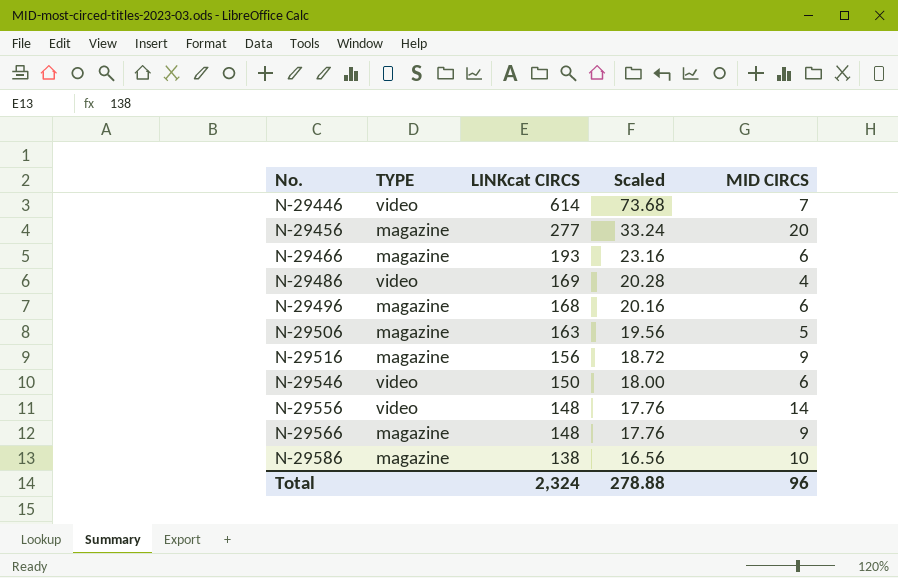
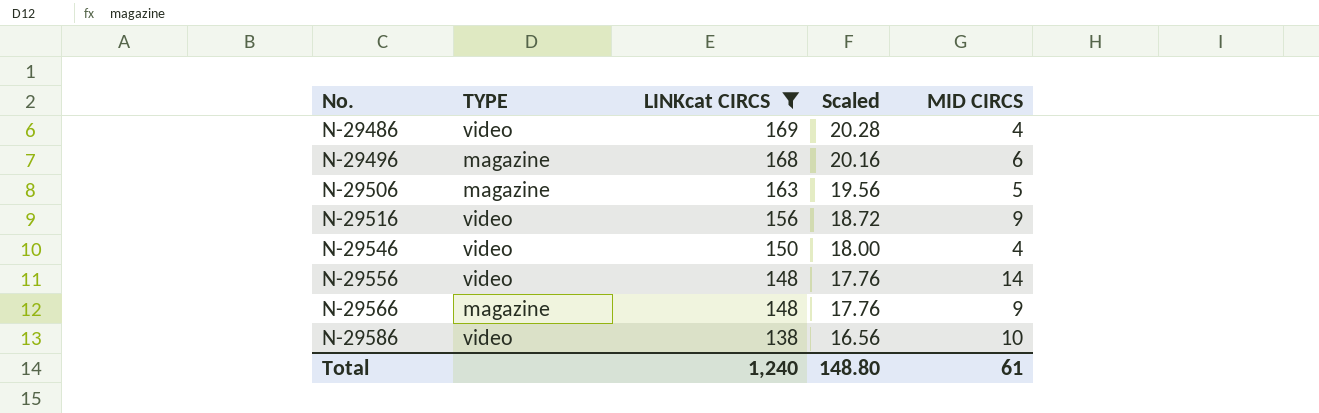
filter: none -> LINKcat CIRCS <= 169
N-29516 | TYPE: magazine -> video
N-29546 | MID CIRCS: 6 -> 4
N-29586 | TYPE: magazine -> video
Total | LINKcat CIRCS: 2,324 -> 1,240
Total | Scaled: 278.88 -> 148.80
Total | MID CIRCS: 96 -> 61

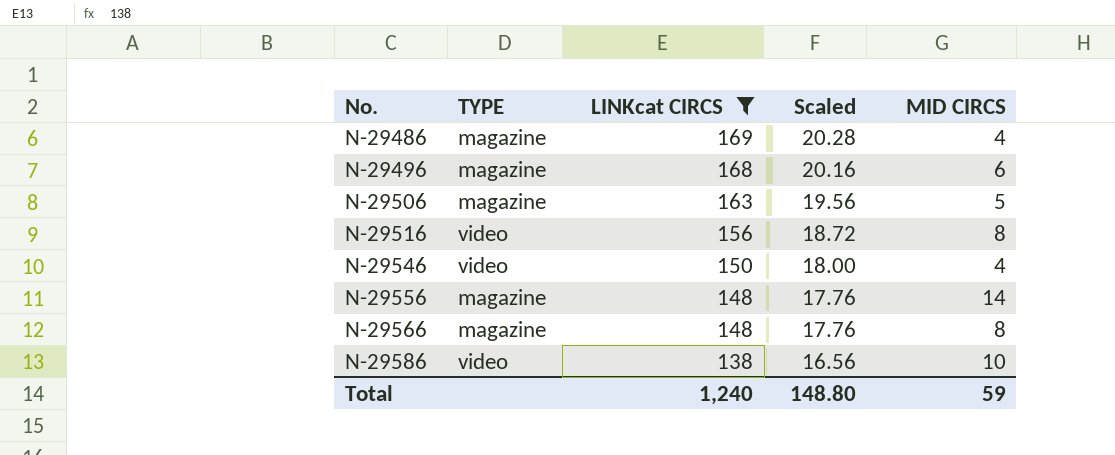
N-29486 | TYPE: video -> magazine
N-29516 | MID CIRCS: 9 -> 8
N-29556 | TYPE: video -> magazine
N-29566 | MID CIRCS: 9 -> 8
Total | MID CIRCS: 61 -> 59

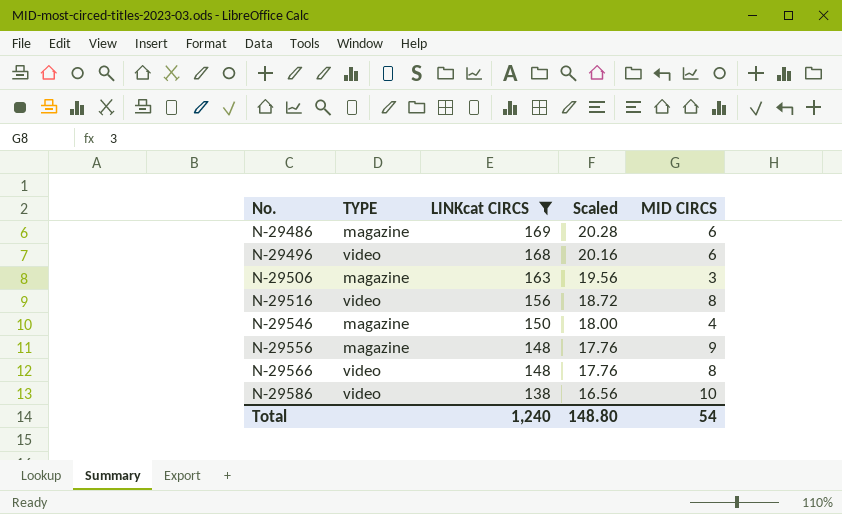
N-29486 | MID CIRCS: 4 -> 6
N-29496 | TYPE: magazine -> video
N-29506 | MID CIRCS: 5 -> 3
N-29546 | TYPE: video -> magazine
N-29556 | MID CIRCS: 14 -> 9
N-29566 | TYPE: magazine -> video
Total | MID CIRCS: 59 -> 54

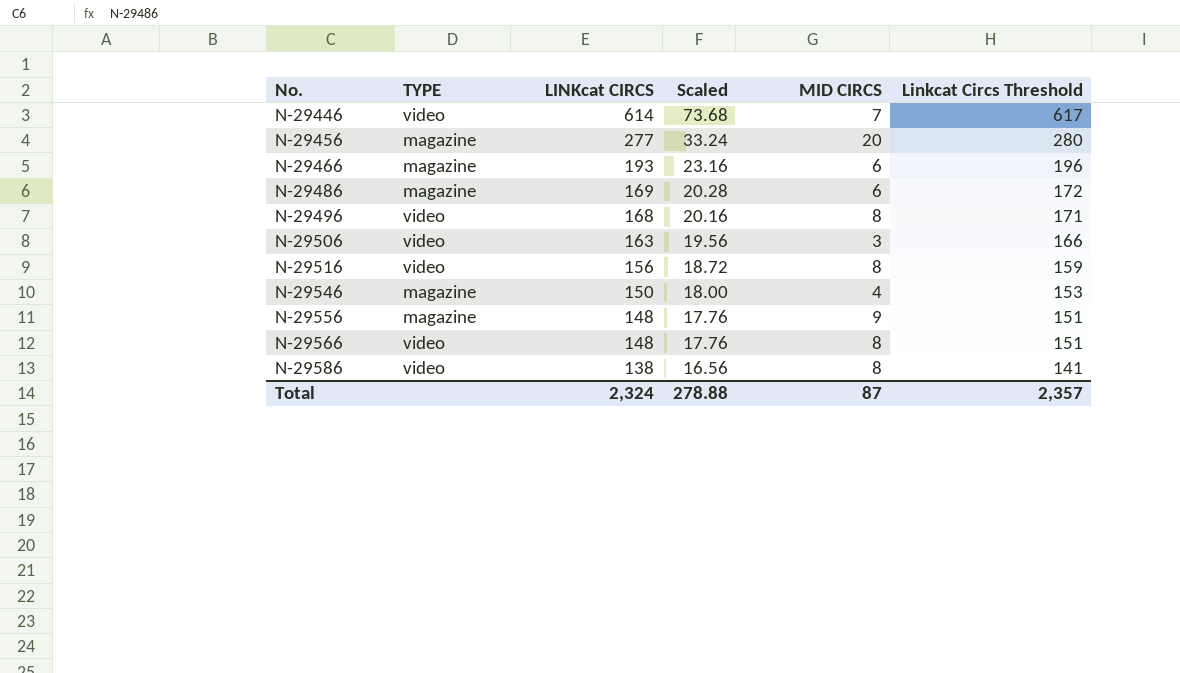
filter: LINKcat CIRCS <= 169 -> none
column Linkcat Circs Threshold | formula: none -> [LINKcat CIRCS] + 3
N-29496 | MID CIRCS: 6 -> 8
N-29506 | TYPE: magazine -> video
N-29586 | MID CIRCS: 10 -> 8
Total | LINKcat CIRCS: 1,240 -> 2,324
Total | Scaled: 148.80 -> 278.88
Total | MID CIRCS: 54 -> 87

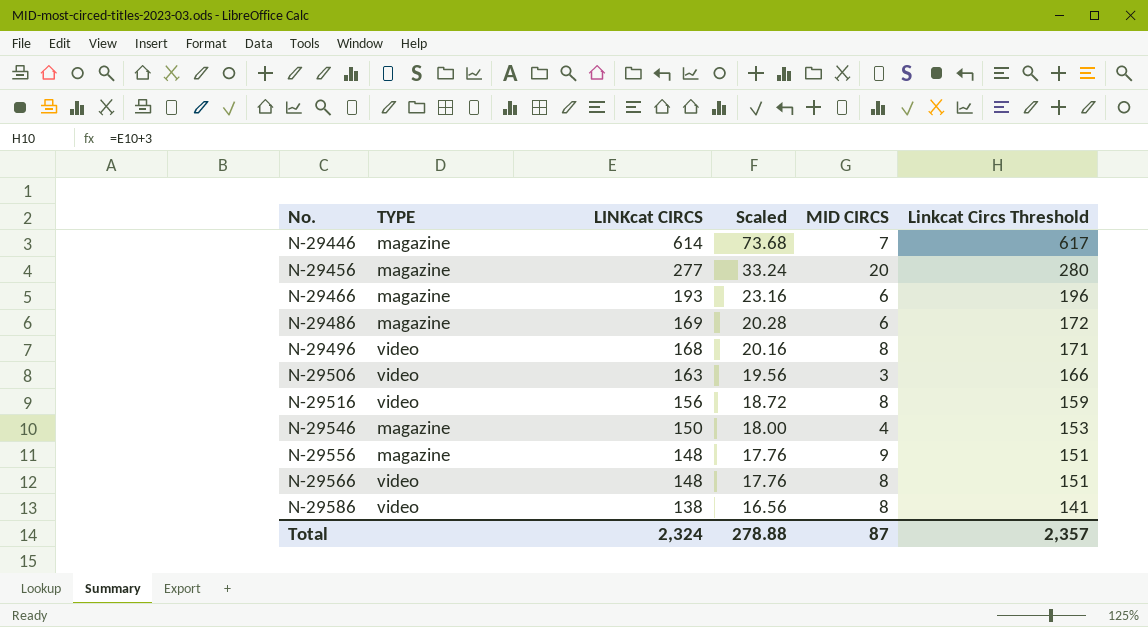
N-29446 | TYPE: video -> magazine

